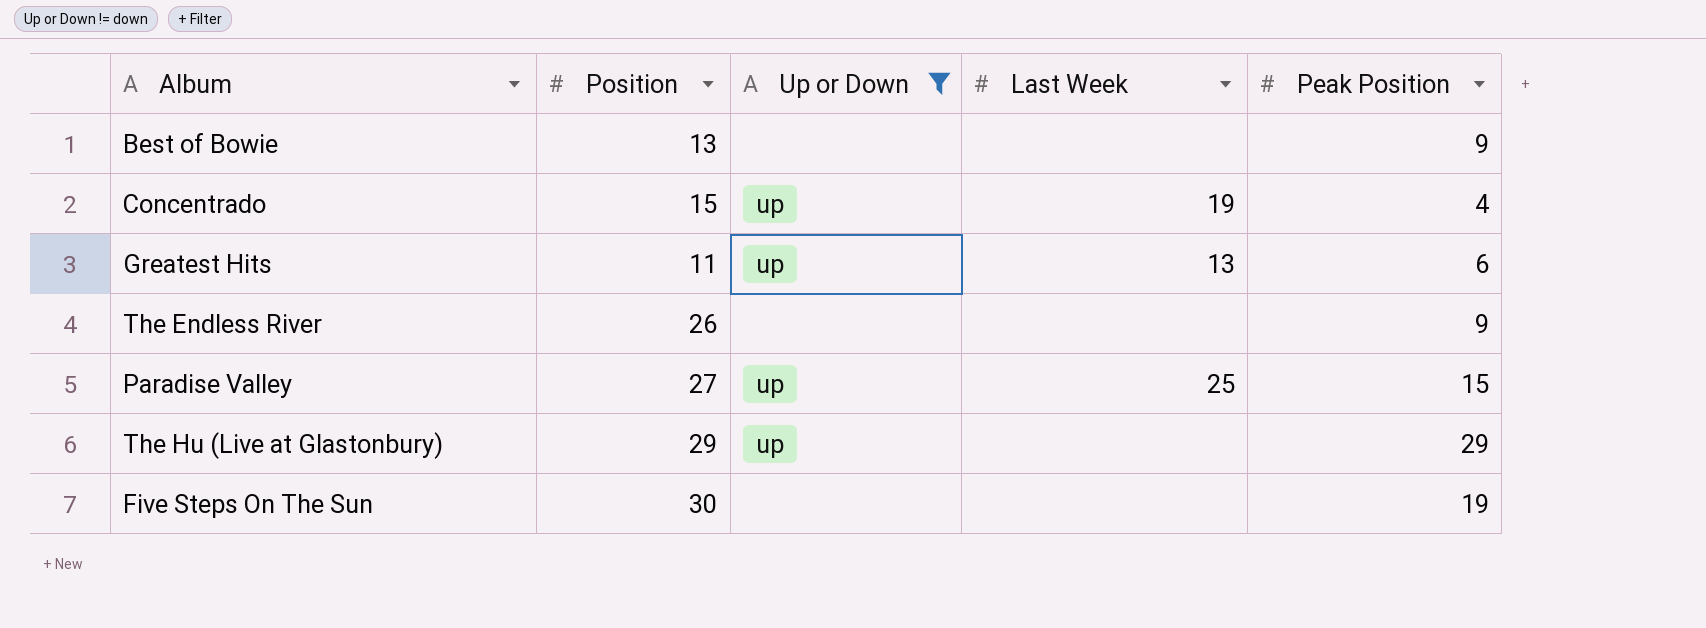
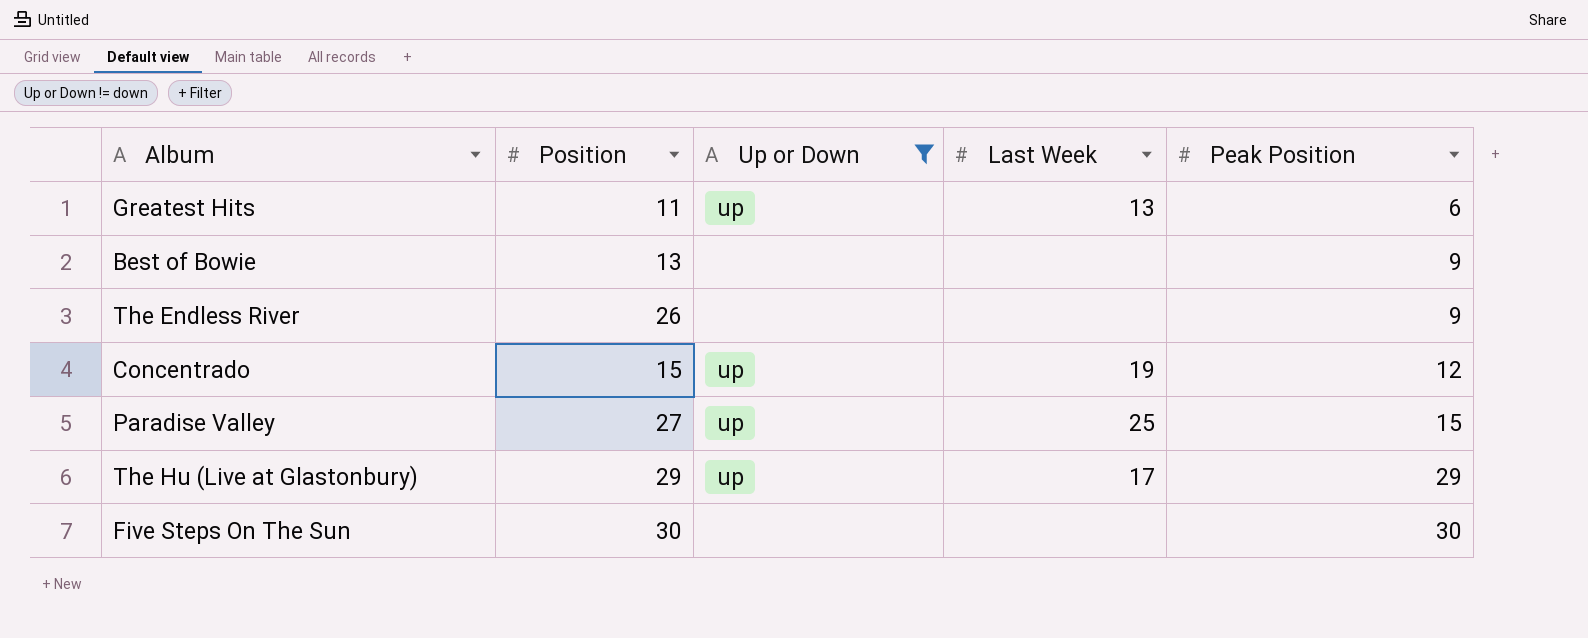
row order: none -> Peak Position ascending
Concentrado | Peak Position: 4 -> 12
The Hu (Live at Glastonbury) | Last Week: none -> 17
Five Steps On The Sun | Peak Position: 19 -> 30

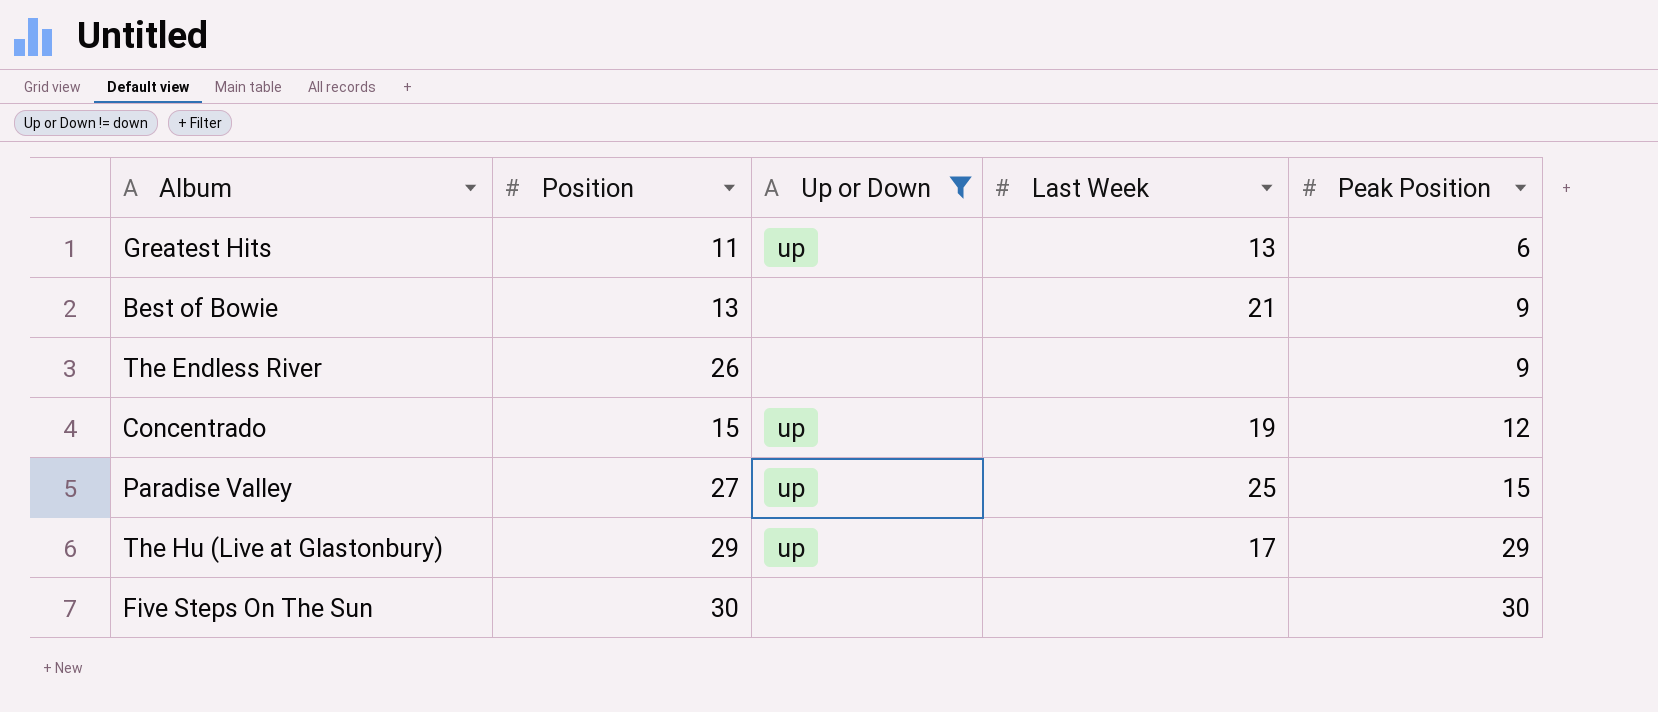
Best of Bowie | Last Week: none -> 21

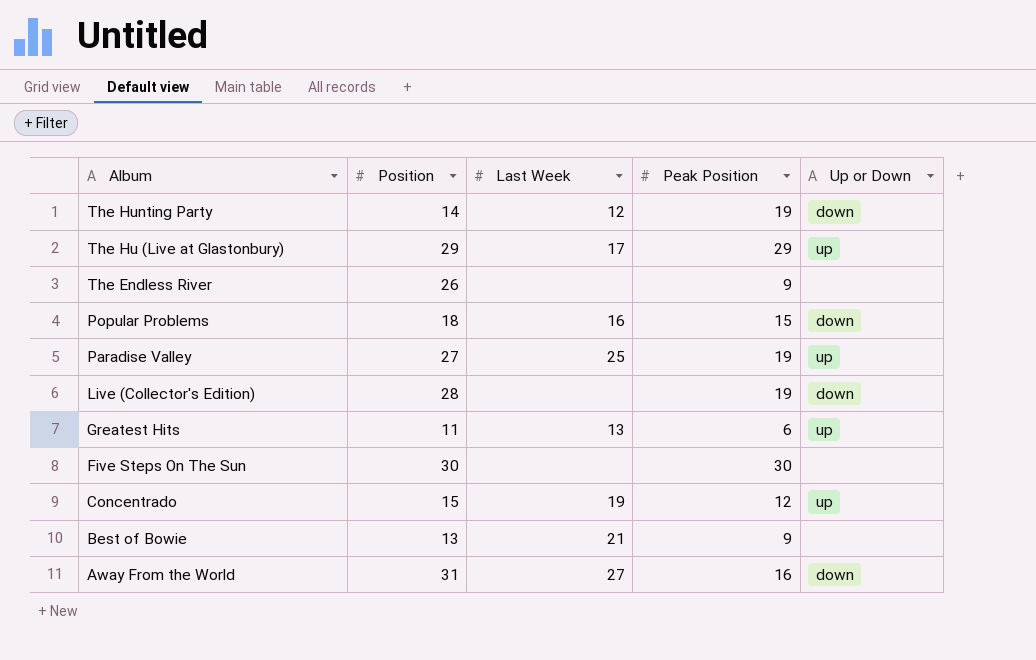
filter: Up or Down != down -> none
row order: Peak Position ascending -> Album descending
column Up or Down | position: 3 -> 5
Paradise Valley | Peak Position: 15 -> 19

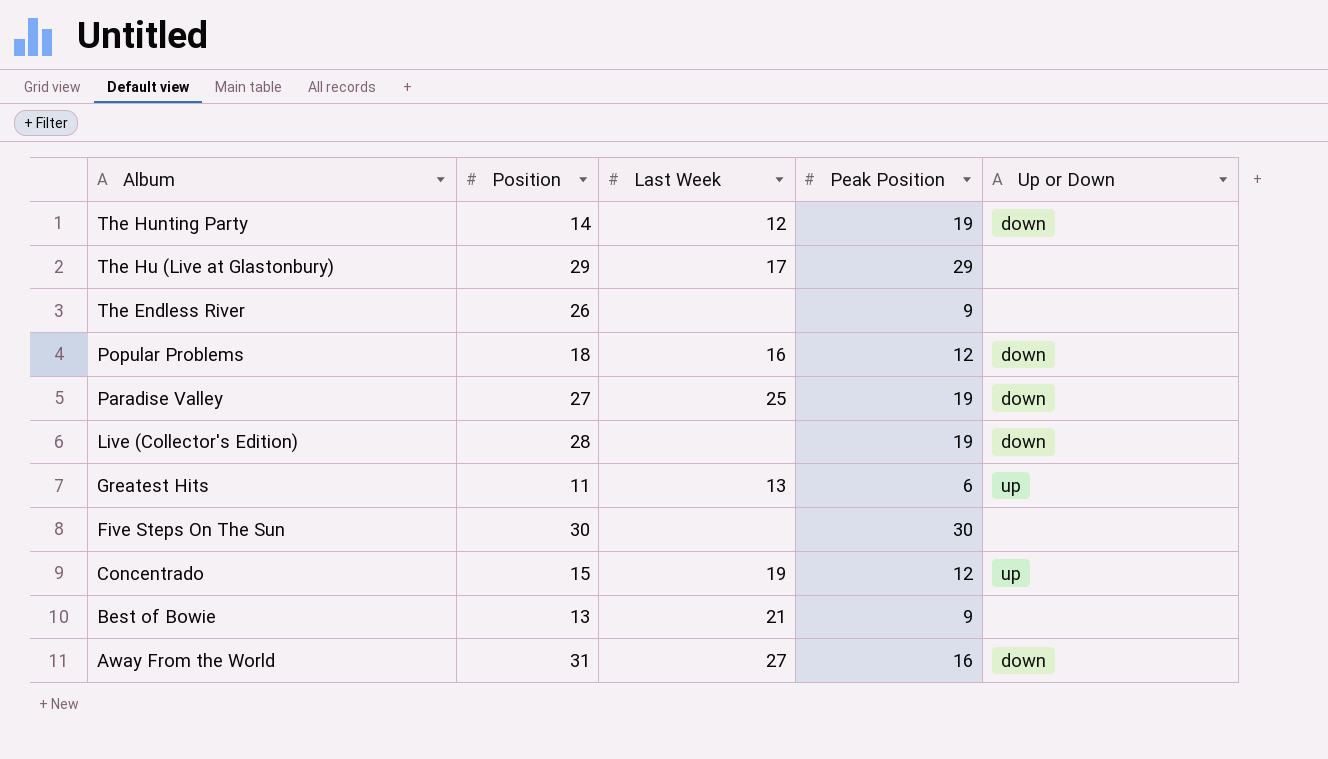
The Hu (Live at Glastonbury) | Up or Down: up -> none
Popular Problems | Peak Position: 15 -> 12
Paradise Valley | Up or Down: up -> down

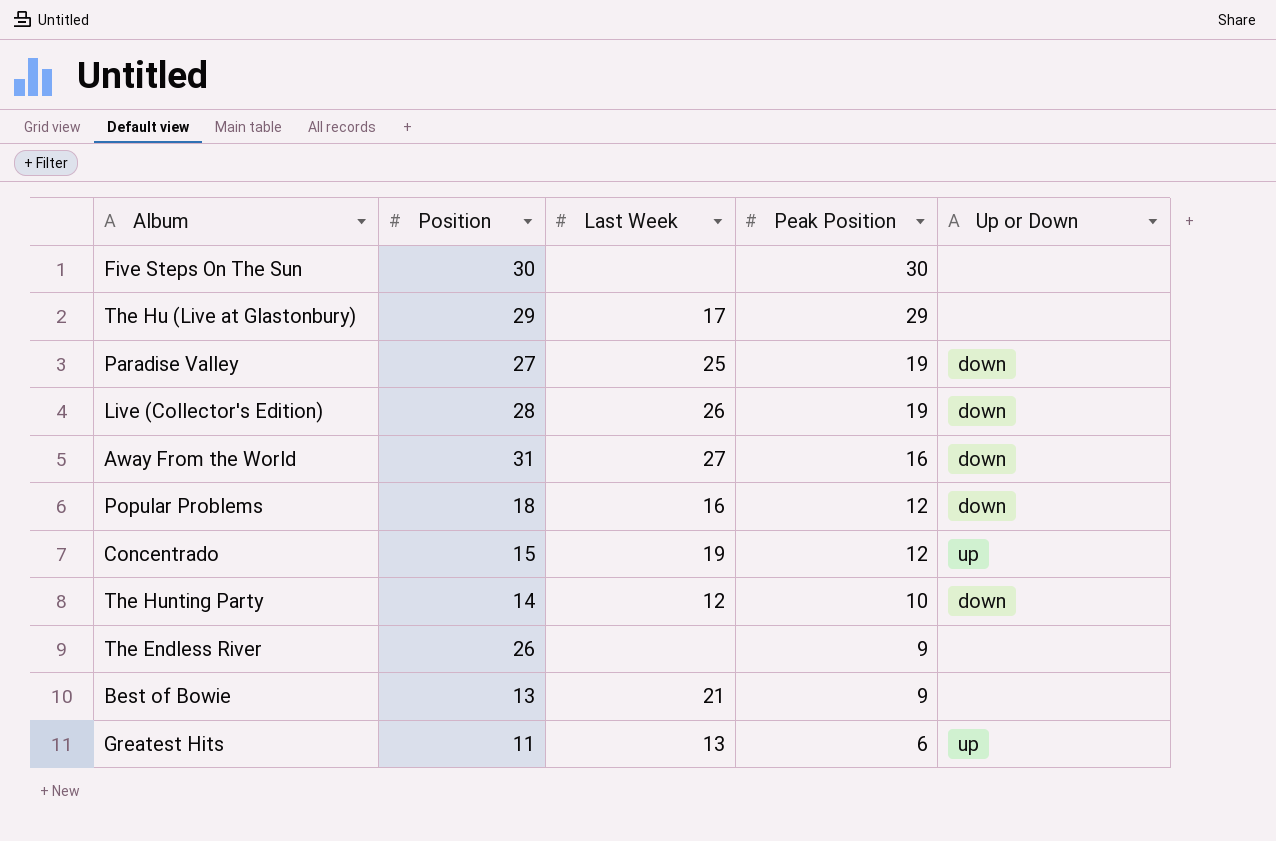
row order: Album descending -> Peak Position descending
Live (Collector's Edition) | Last Week: none -> 26
The Hunting Party | Peak Position: 19 -> 10

